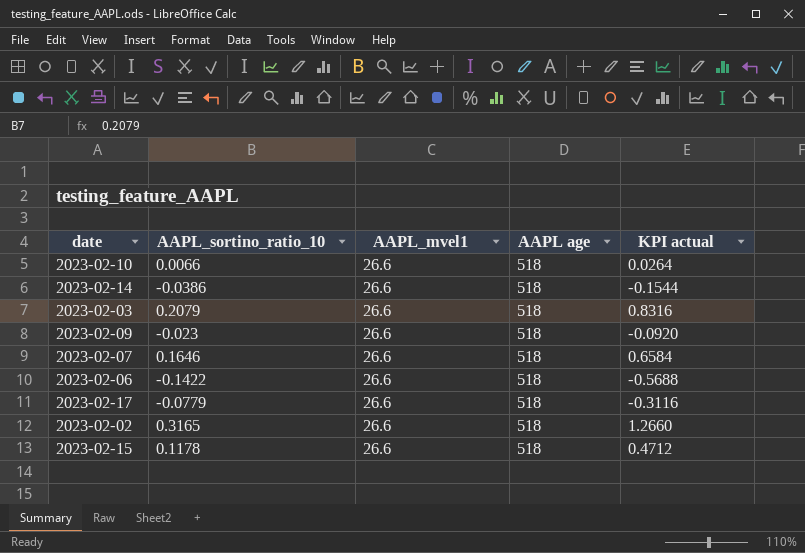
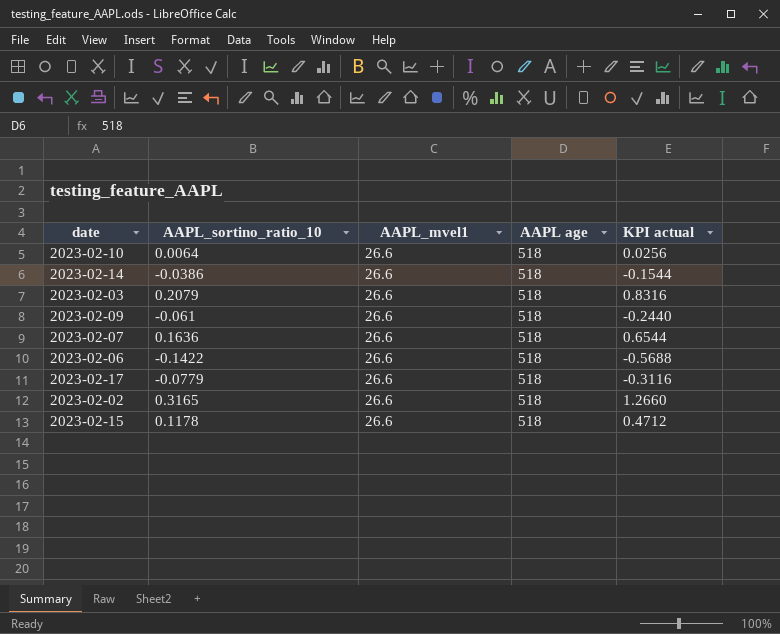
2023-02-10 | AAPL_sortino_ratio_10: 0.0066 -> 0.0064
2023-02-10 | KPI actual: 0.0264 -> 0.0256
2023-02-09 | AAPL_sortino_ratio_10: -0.023 -> -0.061
2023-02-09 | KPI actual: -0.0920 -> -0.2440
2023-02-07 | AAPL_sortino_ratio_10: 0.1646 -> 0.1636
2023-02-07 | KPI actual: 0.6584 -> 0.6544

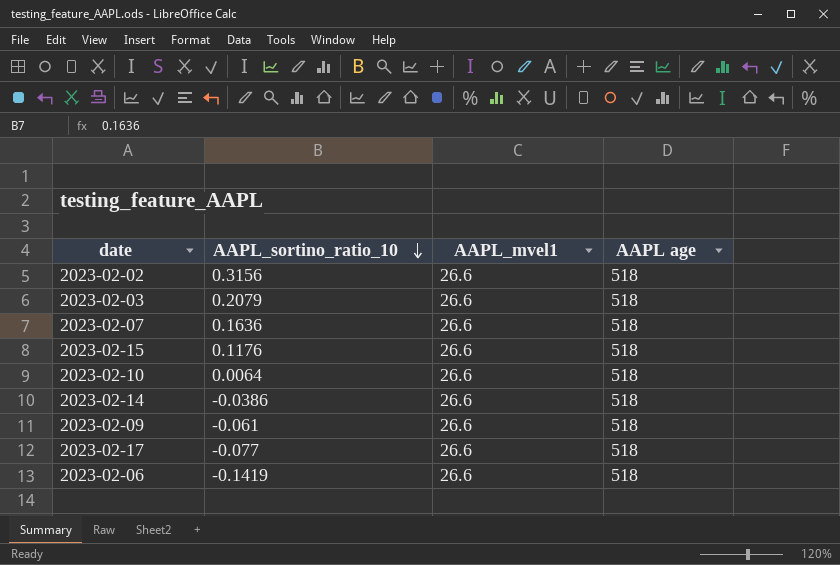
row order: none -> AAPL_sortino_ratio_10 descending
column KPI actual | formula: [AAPL_sortino_ratio_10] * 4 -> none
2023-02-02 | AAPL_sortino_ratio_10: 0.3165 -> 0.3156
2023-02-15 | AAPL_sortino_ratio_10: 0.1178 -> 0.1176
2023-02-17 | AAPL_sortino_ratio_10: -0.0779 -> -0.077
2023-02-06 | AAPL_sortino_ratio_10: -0.1422 -> -0.1419

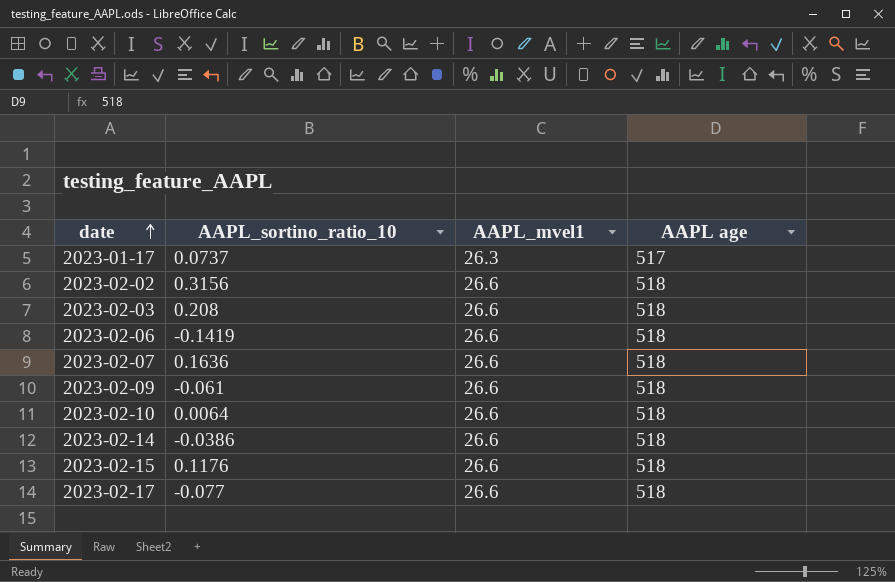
row order: AAPL_sortino_ratio_10 descending -> date ascending
row 2023-01-17: none -> 0.0737 | 26.3 | 517
2023-02-03 | AAPL_sortino_ratio_10: 0.2079 -> 0.208

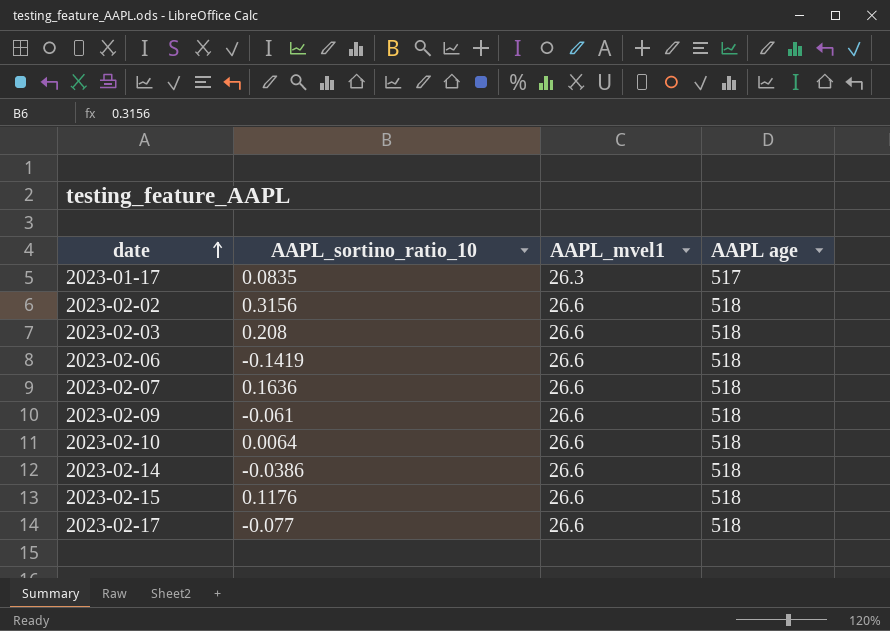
2023-01-17 | AAPL_sortino_ratio_10: 0.0737 -> 0.0835

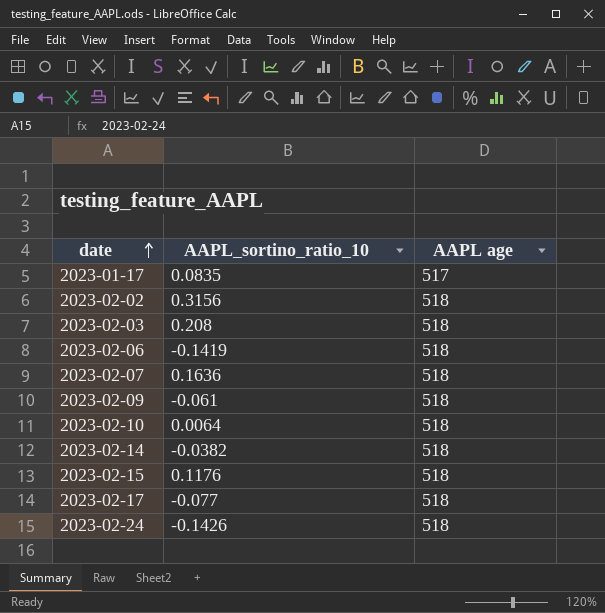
column AAPL_mvel1 | position: 3 -> none
2023-02-14 | AAPL_sortino_ratio_10: -0.0386 -> -0.0382
row 2023-02-24: none -> -0.1426 | 518

